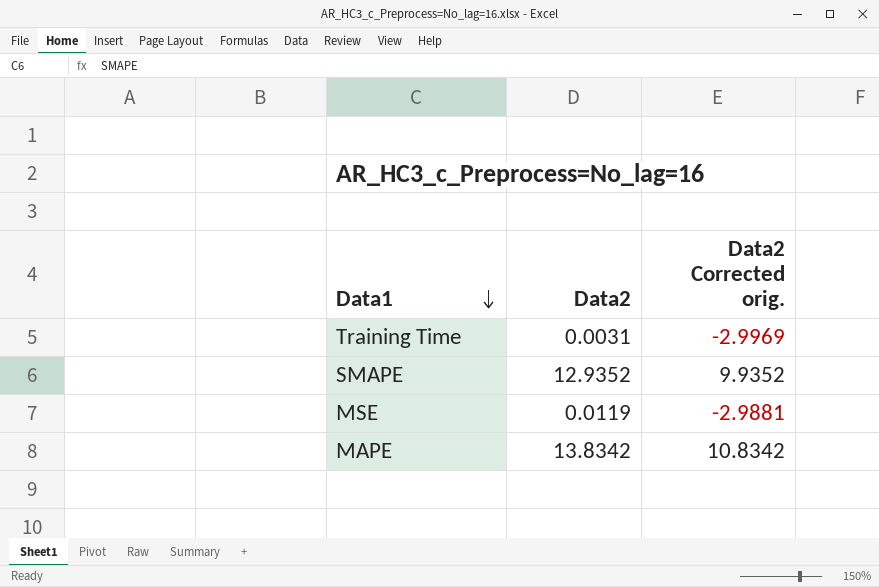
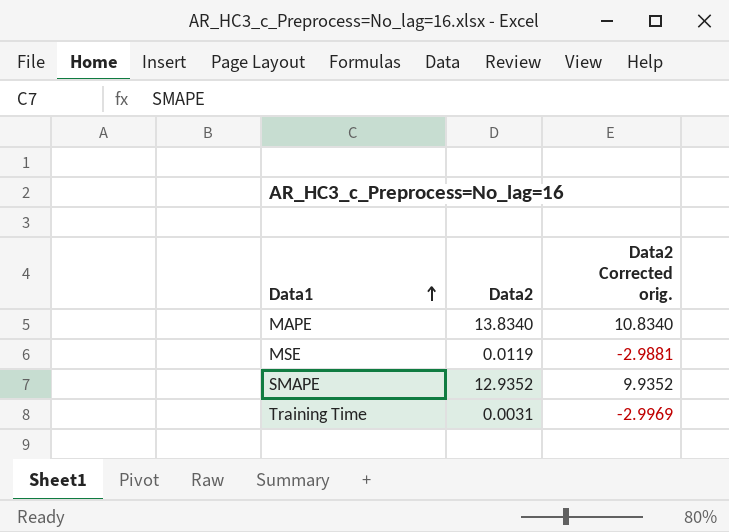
row order: Data1 descending -> Data1 ascending
MAPE | Data2: 13.8342 -> 13.8340
MAPE | Data2 Corrected orig.: 10.8342 -> 10.8340

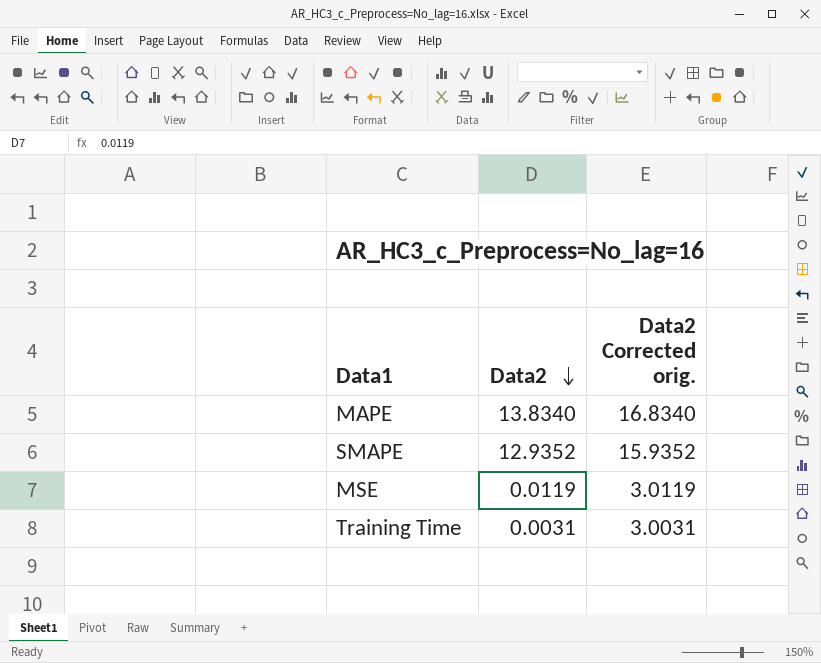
row order: Data1 ascending -> Data2 descending
column Data2 Corrected orig. | formula: [Data2] - 3 -> [Data2] + 3

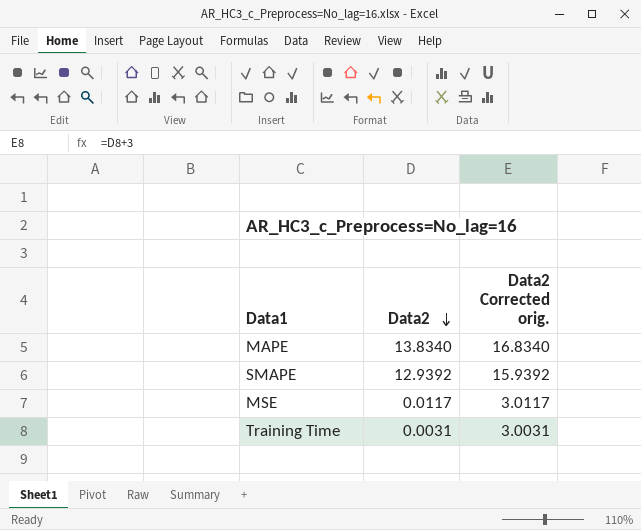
SMAPE | Data2: 12.9352 -> 12.9392
SMAPE | Data2 Corrected orig.: 15.9352 -> 15.9392
MSE | Data2: 0.0119 -> 0.0117
MSE | Data2 Corrected orig.: 3.0119 -> 3.0117

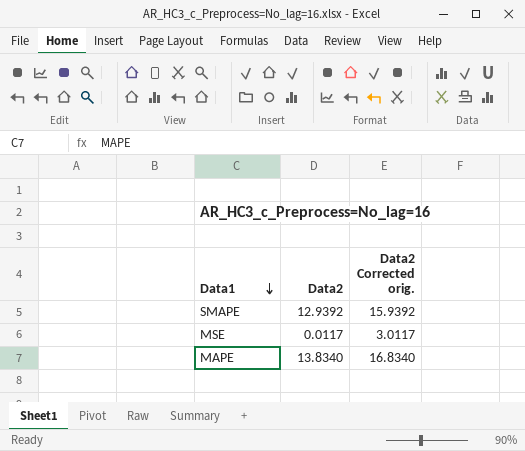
row order: Data2 descending -> Data1 descending
row Training Time: 0.0031 | 3.0031 -> none

